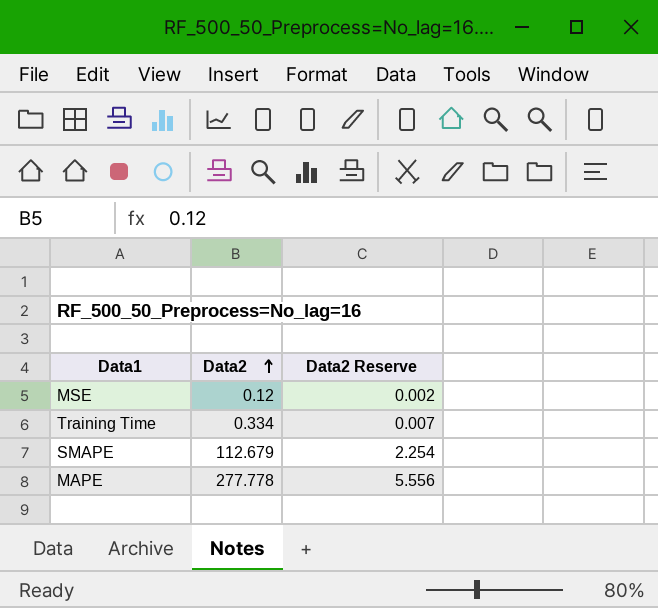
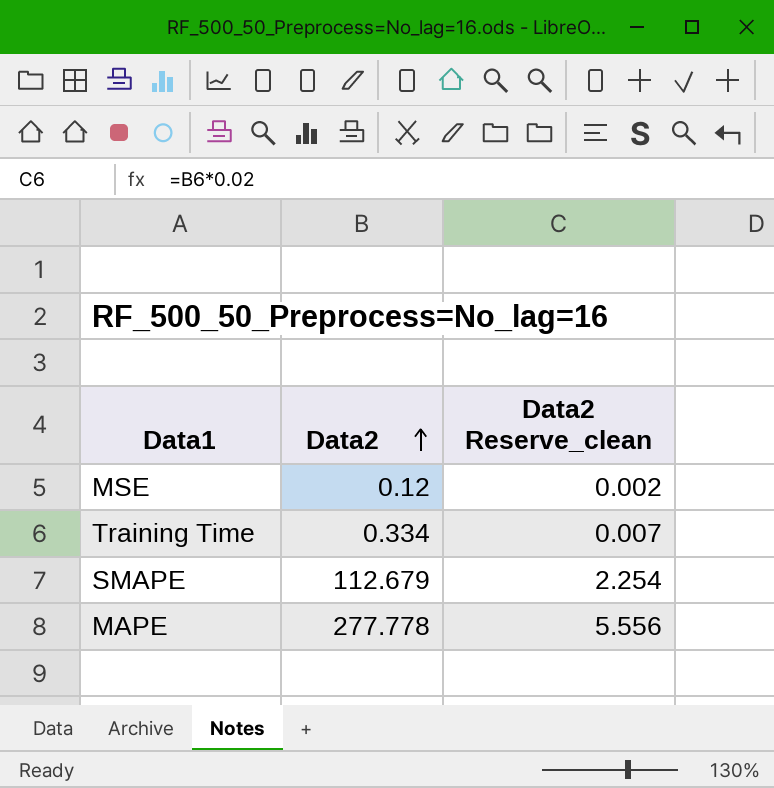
column name: Data2 Reserve -> Data2 Reserve_clean

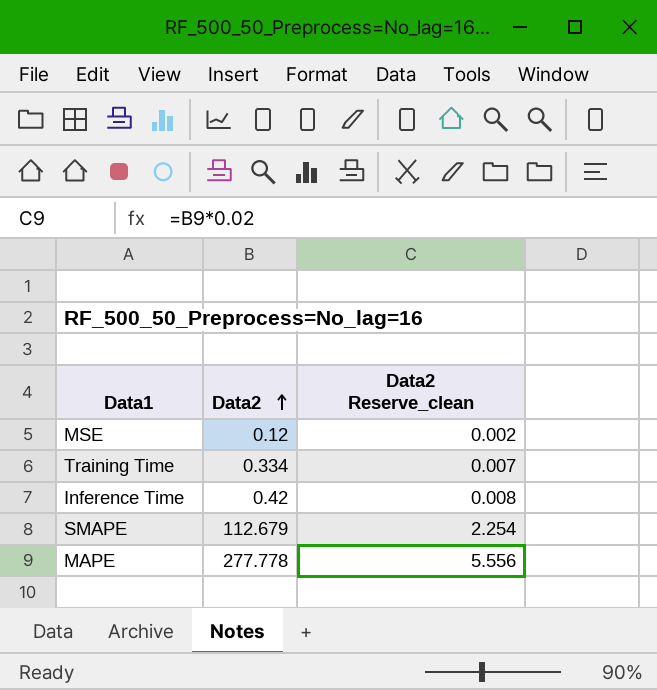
row Inference Time: none -> 0.42 | 0.008

